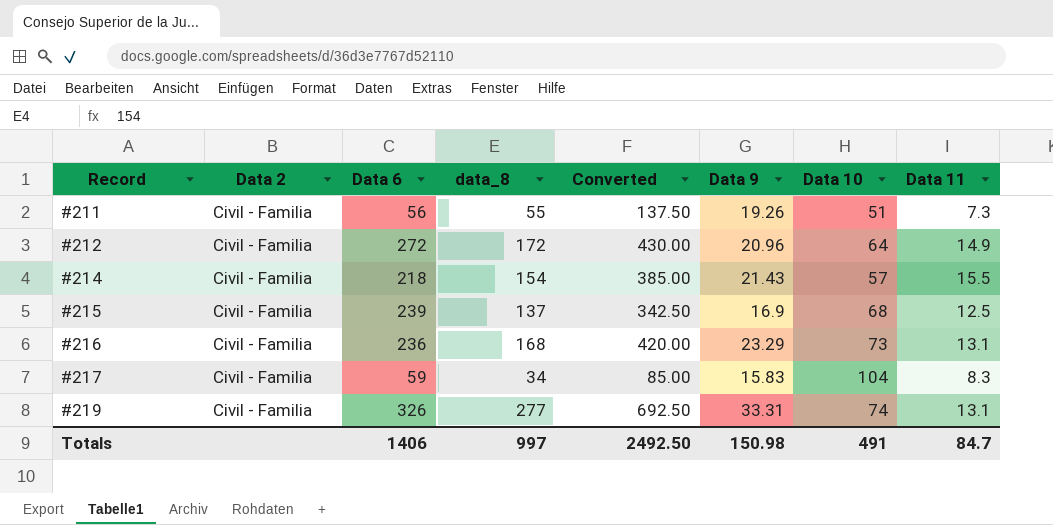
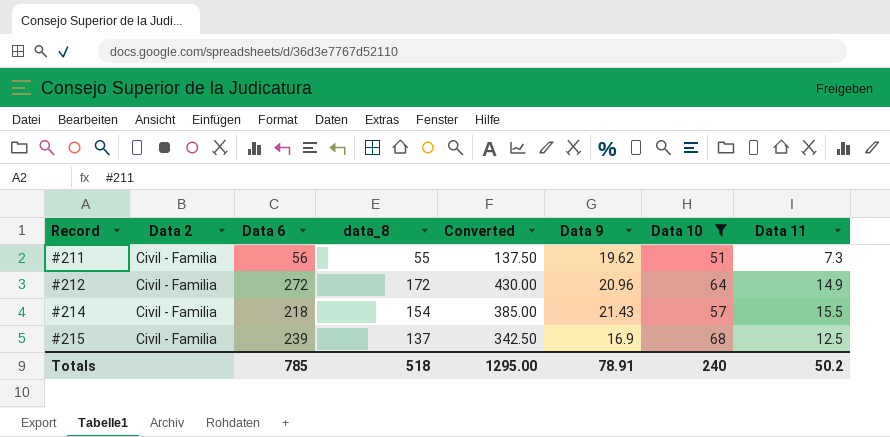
filter: none -> Data 10 <= 68
#211 | Data 9: 19.26 -> 19.62
Totals | Data 6: 1406 -> 785
Totals | data_8: 997 -> 518
Totals | Converted: 2492.50 -> 1295.00
Totals | Data 9: 150.98 -> 78.91
Totals | Data 10: 491 -> 240
Totals | Data 11: 84.7 -> 50.2

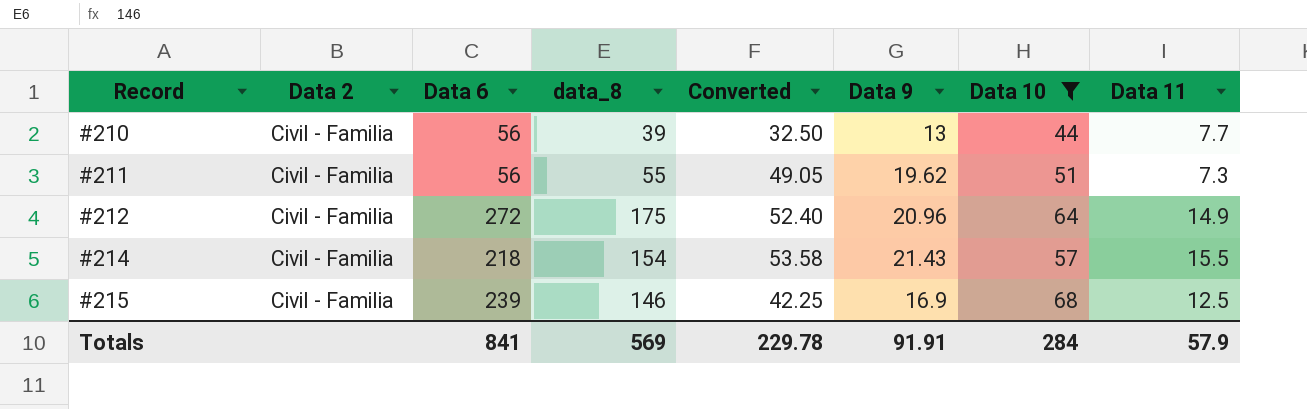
column Converted | formula: [data_8] * 2.5 -> [Data 9] * 2.5
row #210: none -> Civil - Familia | 56 | 39 | 32.50 | 13 | 44 | 7.7
#212 | data_8: 172 -> 175
#215 | data_8: 137 -> 146
Totals | Data 6: 785 -> 841
Totals | data_8: 518 -> 569
Totals | Converted: 1295.00 -> 229.78
Totals | Data 9: 78.91 -> 91.91
Totals | Data 10: 240 -> 284
Totals | Data 11: 50.2 -> 57.9

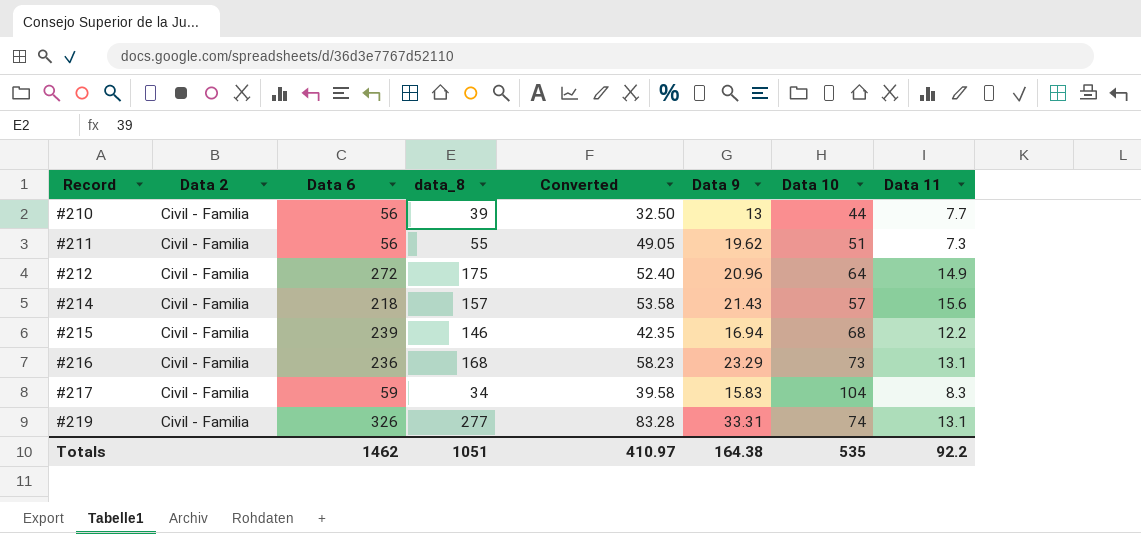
filter: Data 10 <= 68 -> none
#214 | data_8: 154 -> 157
#214 | Data 11: 15.5 -> 15.6
#215 | Converted: 42.25 -> 42.35
#215 | Data 9: 16.9 -> 16.94
#215 | Data 11: 12.5 -> 12.2
Totals | Data 6: 841 -> 1462
Totals | data_8: 569 -> 1051
Totals | Converted: 229.78 -> 410.97
Totals | Data 9: 91.91 -> 164.38
Totals | Data 10: 284 -> 535
Totals | Data 11: 57.9 -> 92.2

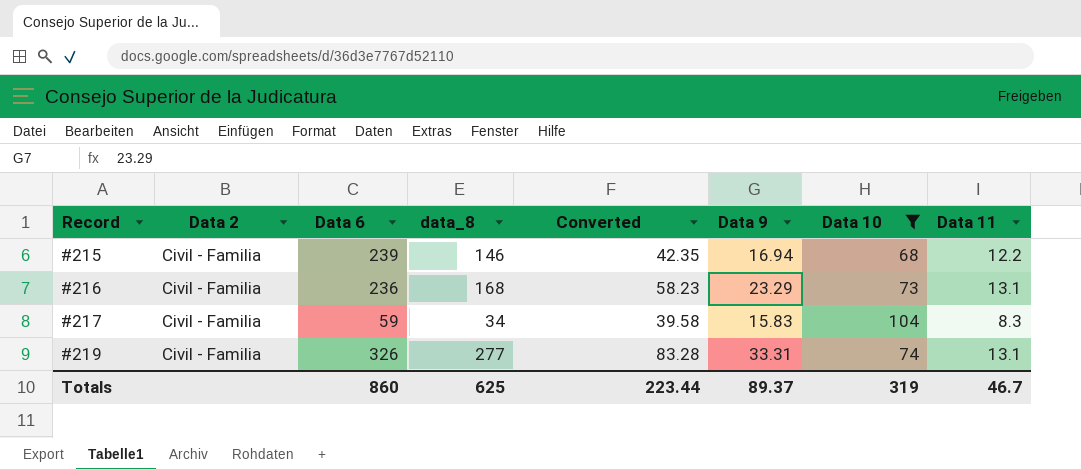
filter: none -> Data 10 >= 68
Totals | Data 6: 1462 -> 860
Totals | data_8: 1051 -> 625
Totals | Converted: 410.97 -> 223.44
Totals | Data 9: 164.38 -> 89.37
Totals | Data 10: 535 -> 319
Totals | Data 11: 92.2 -> 46.7

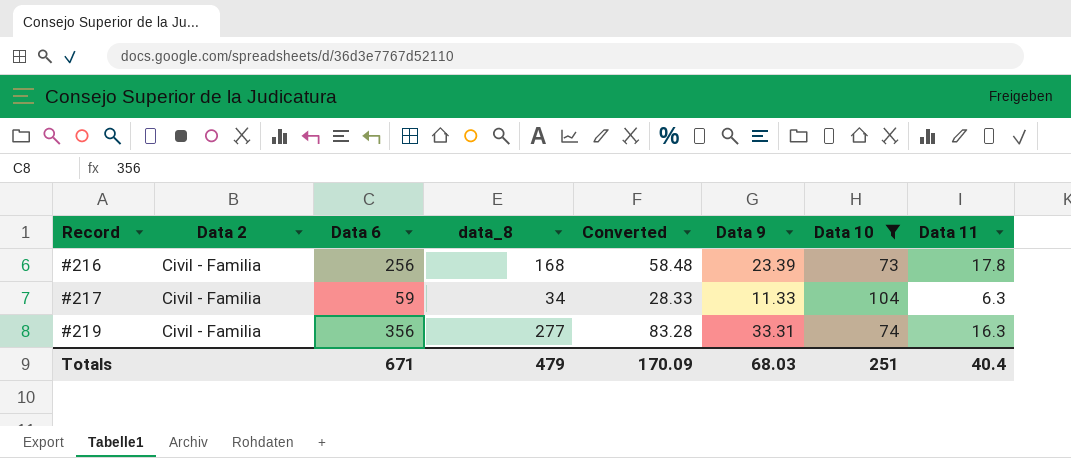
row #215: Civil - Familia | 239 | 146 | 42.35 | 16.94 | 68 | 12.2 -> none
#216 | Data 6: 236 -> 256
#216 | Converted: 58.23 -> 58.48
#216 | Data 9: 23.29 -> 23.39
#216 | Data 11: 13.1 -> 17.8
#217 | Converted: 39.58 -> 28.33
#217 | Data 9: 15.83 -> 11.33
#217 | Data 11: 8.3 -> 6.3
#219 | Data 6: 326 -> 356
#219 | Data 11: 13.1 -> 16.3
Totals | Data 6: 860 -> 671
Totals | data_8: 625 -> 479
Totals | Converted: 223.44 -> 170.09
Totals | Data 9: 89.37 -> 68.03
Totals | Data 10: 319 -> 251
Totals | Data 11: 46.7 -> 40.4

